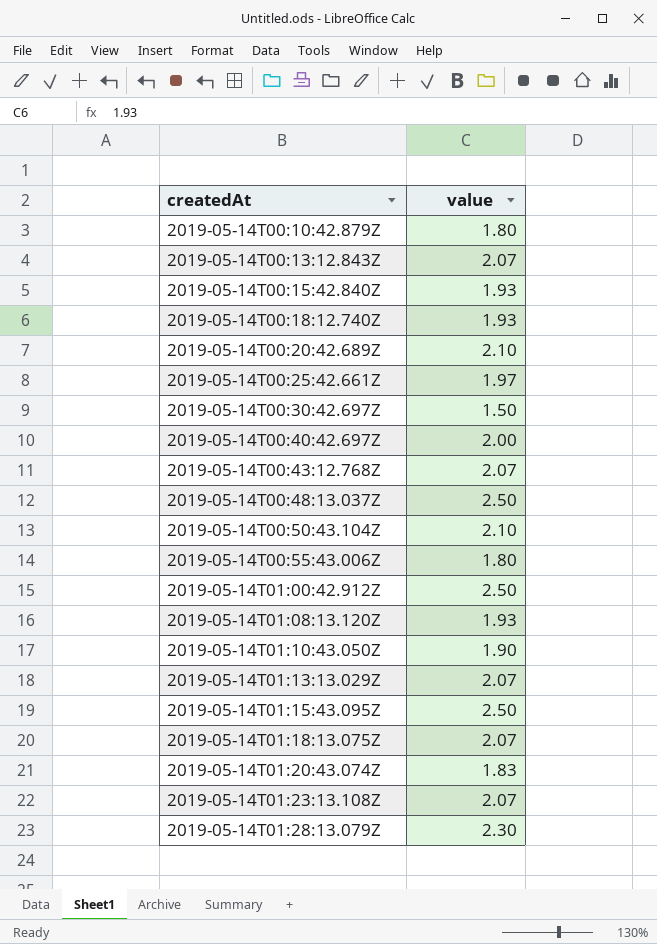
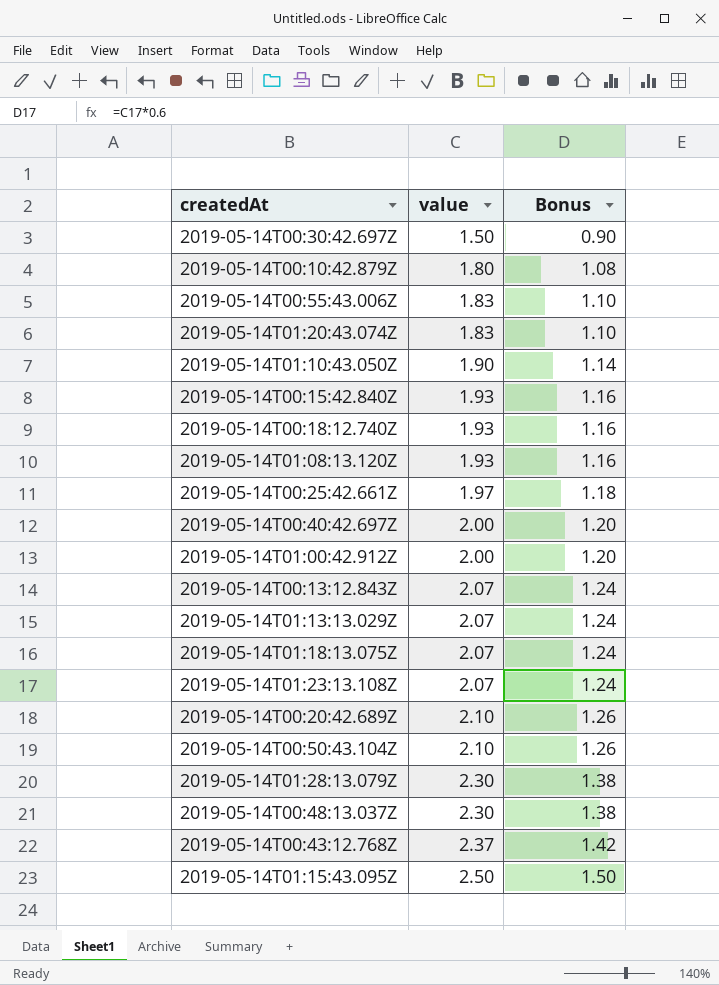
row order: createdAt ascending -> value ascending
column Bonus | formula: none -> [value] * 0.6
2019-05-14T00:55:43.006Z | value: 1.80 -> 1.83
2019-05-14T01:00:42.912Z | value: 2.50 -> 2.00
2019-05-14T00:48:13.037Z | value: 2.50 -> 2.30
2019-05-14T00:43:12.768Z | value: 2.07 -> 2.37

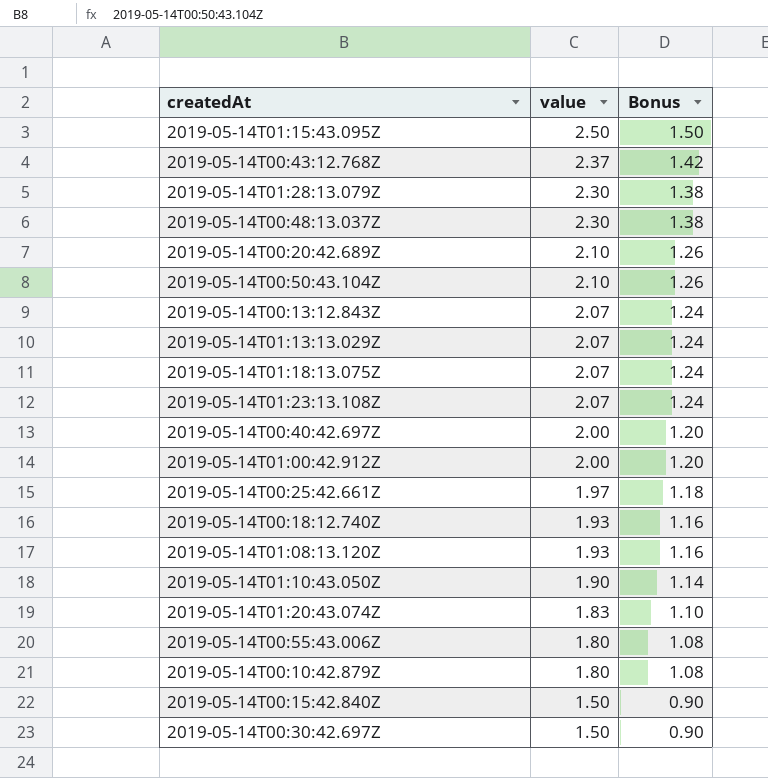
row order: value ascending -> value descending
2019-05-14T00:55:43.006Z | value: 1.83 -> 1.80
2019-05-14T00:55:43.006Z | Bonus: 1.10 -> 1.08
2019-05-14T00:15:42.840Z | value: 1.93 -> 1.50
2019-05-14T00:15:42.840Z | Bonus: 1.16 -> 0.90

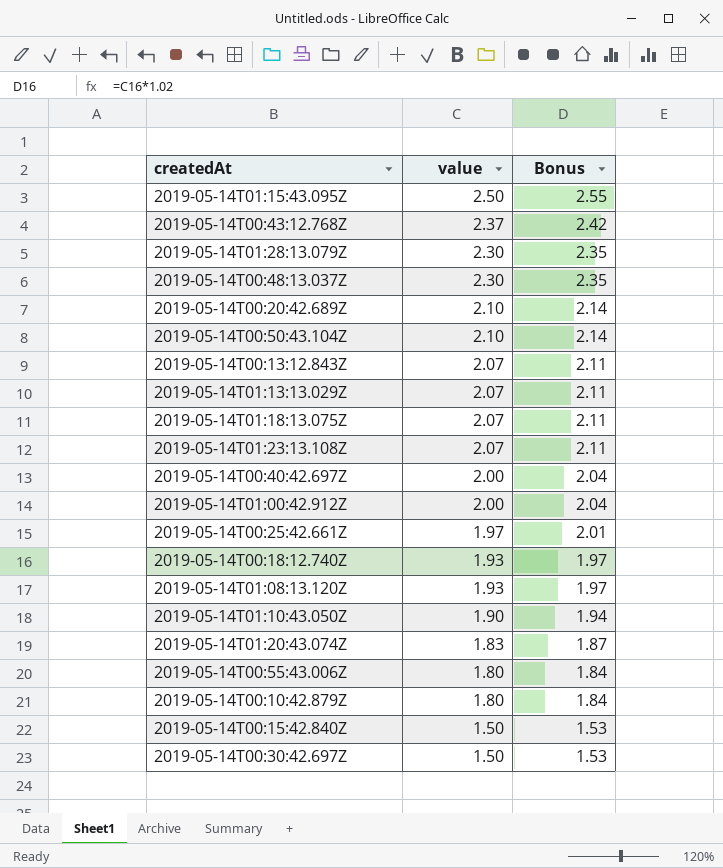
column Bonus | formula: [value] * 0.6 -> [value] * 1.02

